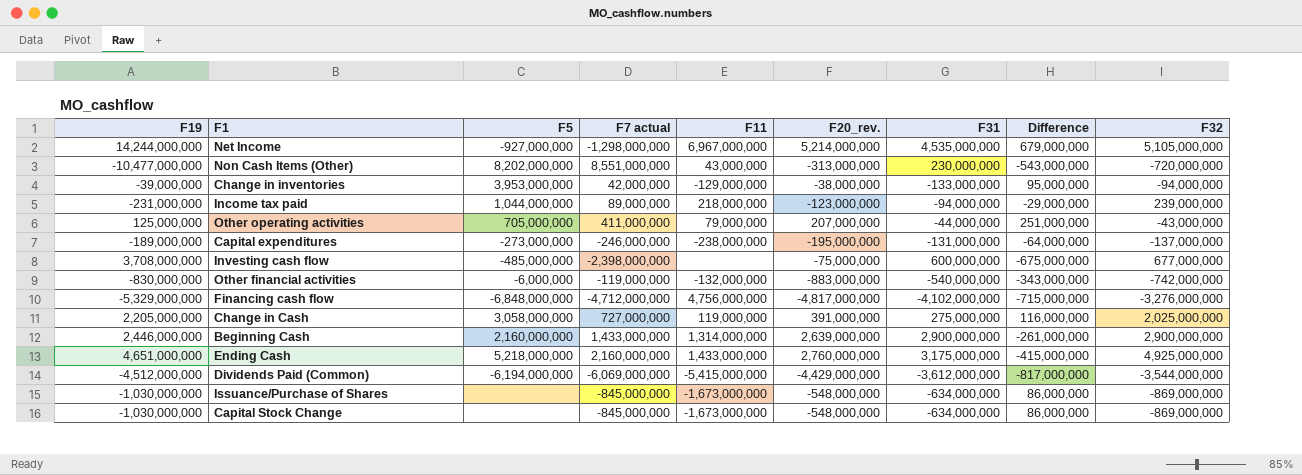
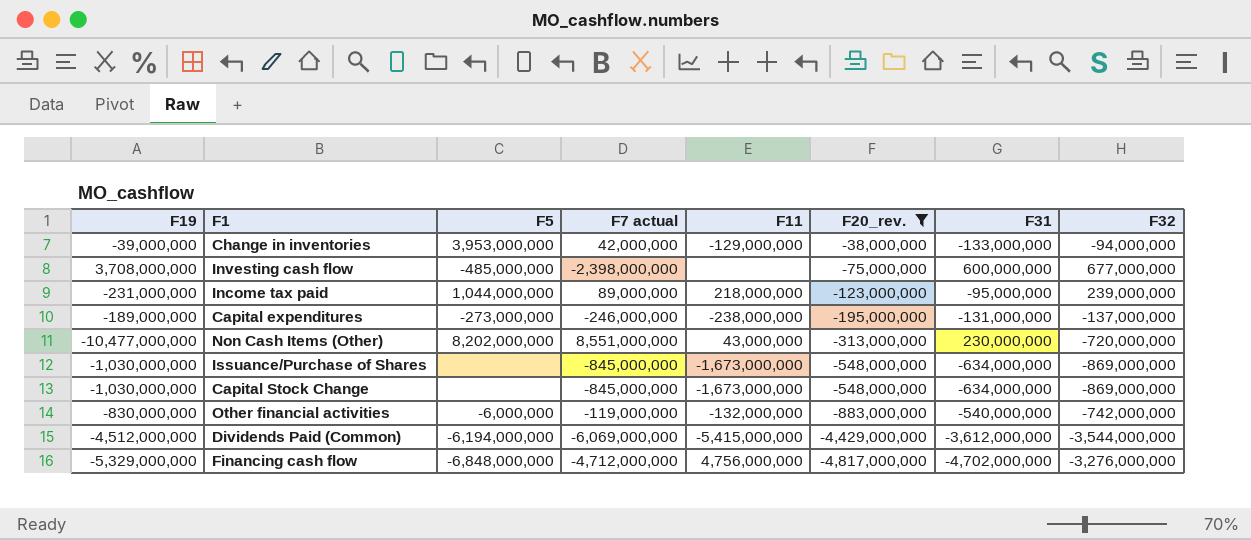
filter: none -> F20_rev. <= -38,000,000
row order: none -> F20_rev. descending
column Difference | formula: [F20_rev.] - [F31] -> none
Income tax paid | F31: -94,000,000 -> -95,000,000
Financing cash flow | F31: -4,102,000,000 -> -4,702,000,000

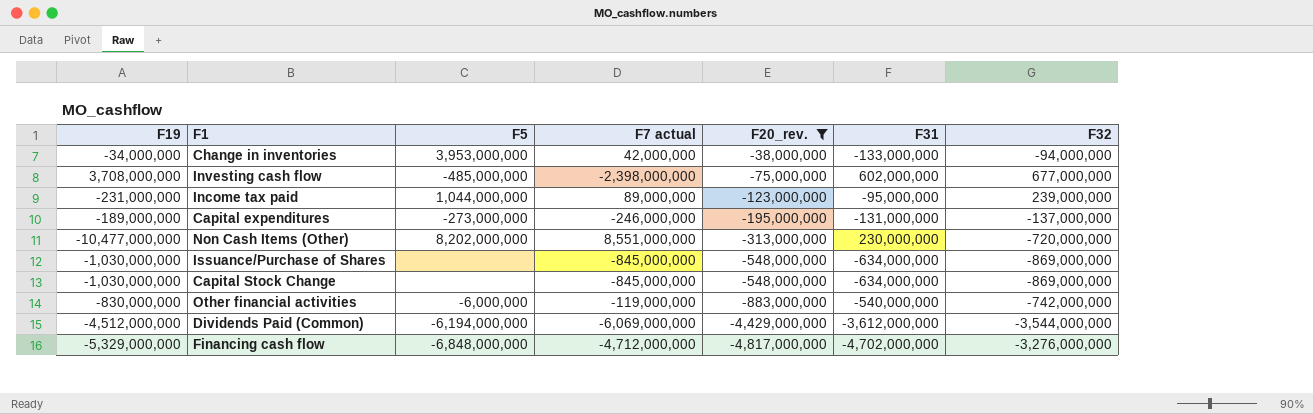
column F11 | position: 5 -> none
Change in inventories | F19: -39,000,000 -> -34,000,000
Investing cash flow | F31: 600,000,000 -> 602,000,000

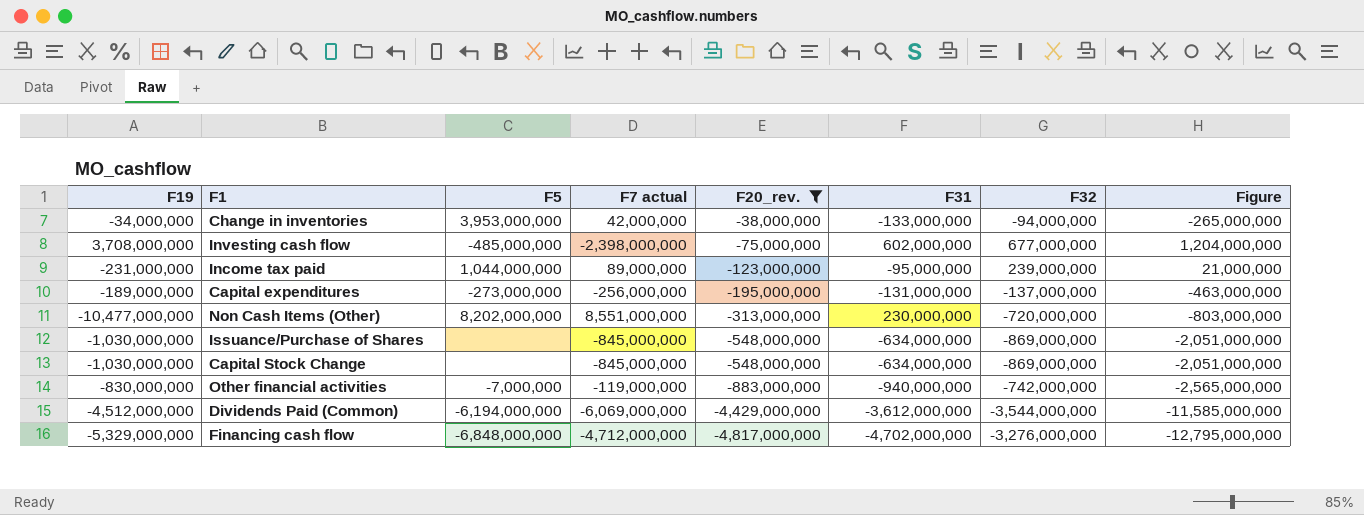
column Figure | formula: none -> [F20_rev.] + [F31] + [F32]
Capital expenditures | F7 actual: -246,000,000 -> -256,000,000
Other financial activities | F5: -6,000,000 -> -7,000,000
Other financial activities | F31: -540,000,000 -> -940,000,000

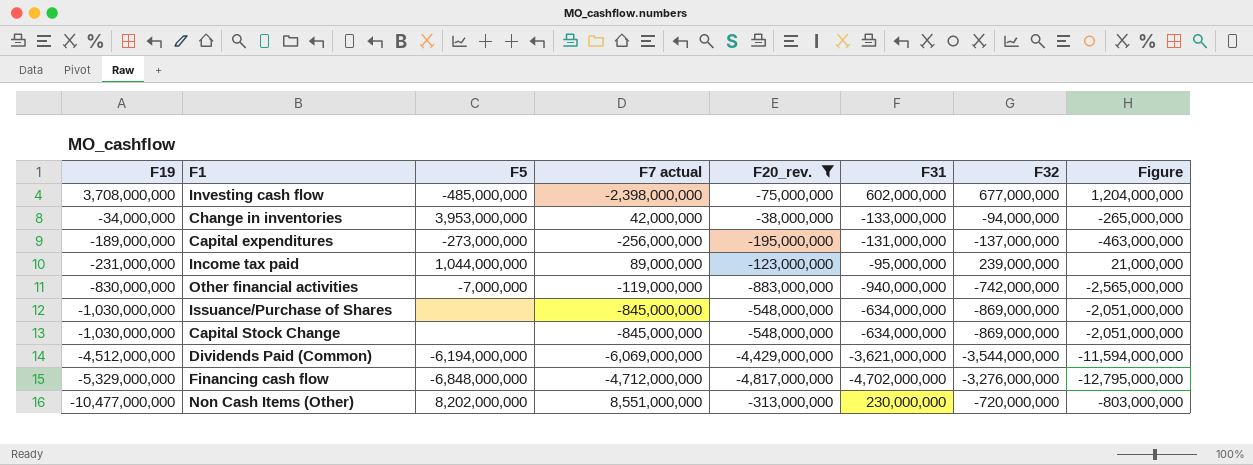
row order: F20_rev. descending -> F19 descending
Dividends Paid (Common) | F31: -3,612,000,000 -> -3,621,000,000
Dividends Paid (Common) | Figure: -11,585,000,000 -> -11,594,000,000

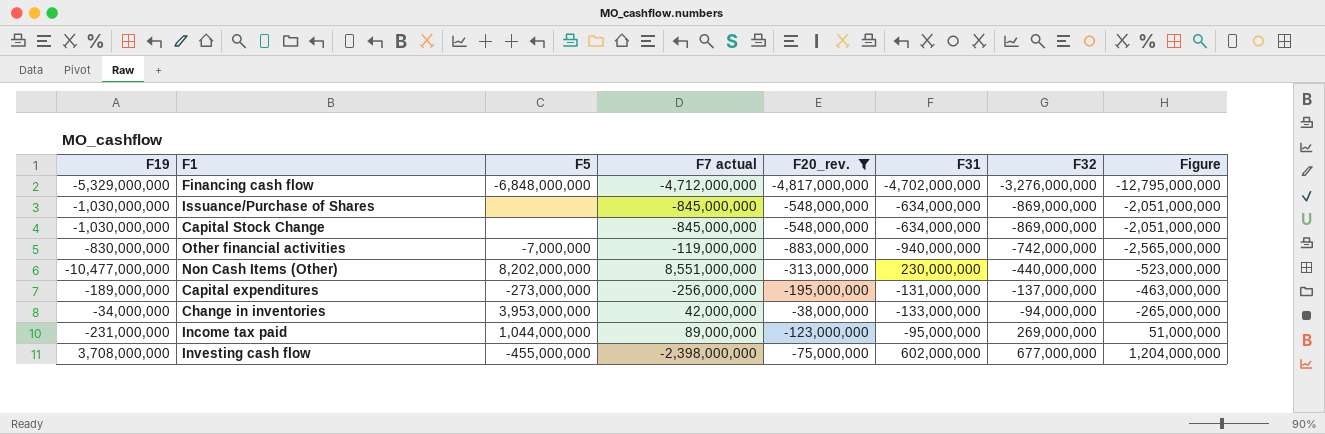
row order: F19 descending -> F32 ascending
row Dividends Paid (Common): -4,512,000,000 | -6,194,000,000 | -6,069,000,000 | -4,429,000,000 | -3,621,000,000 | -3,544,000,000 | -11,594,000,000 -> none
Non Cash Items (Other) | F32: -720,000,000 -> -440,000,000
Non Cash Items (Other) | Figure: -803,000,000 -> -523,000,000
Income tax paid | F32: 239,000,000 -> 269,000,000
Income tax paid | Figure: 21,000,000 -> 51,000,000
Investing cash flow | F5: -485,000,000 -> -455,000,000

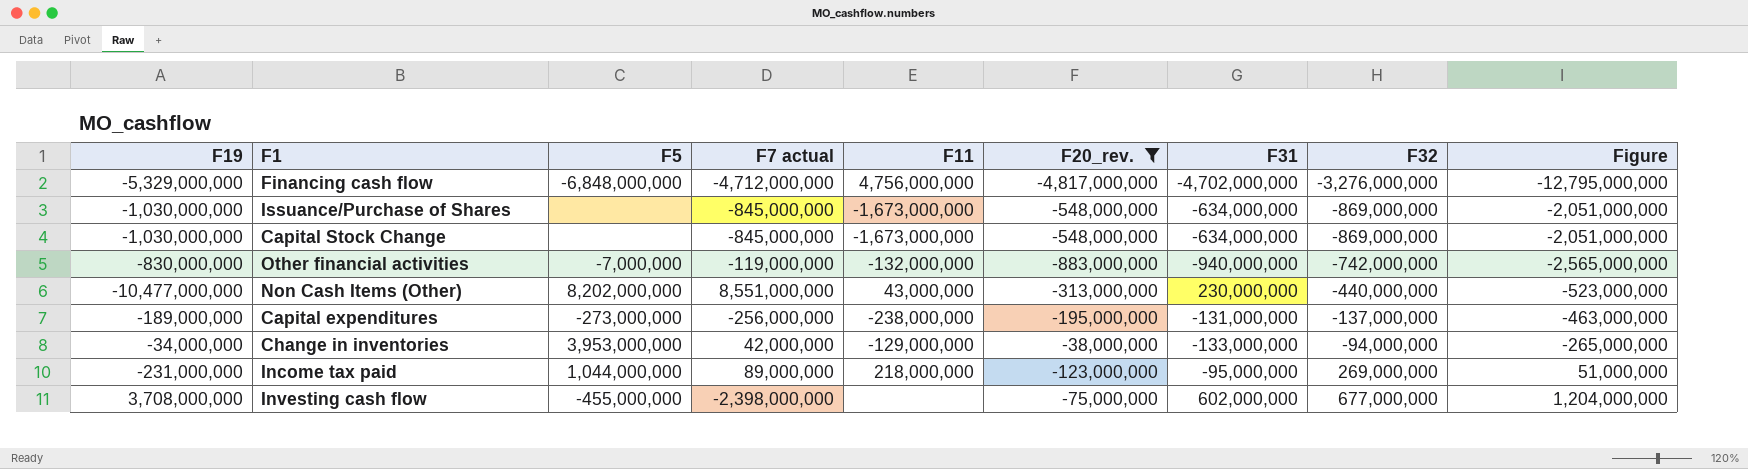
column F11 | position: none -> 5

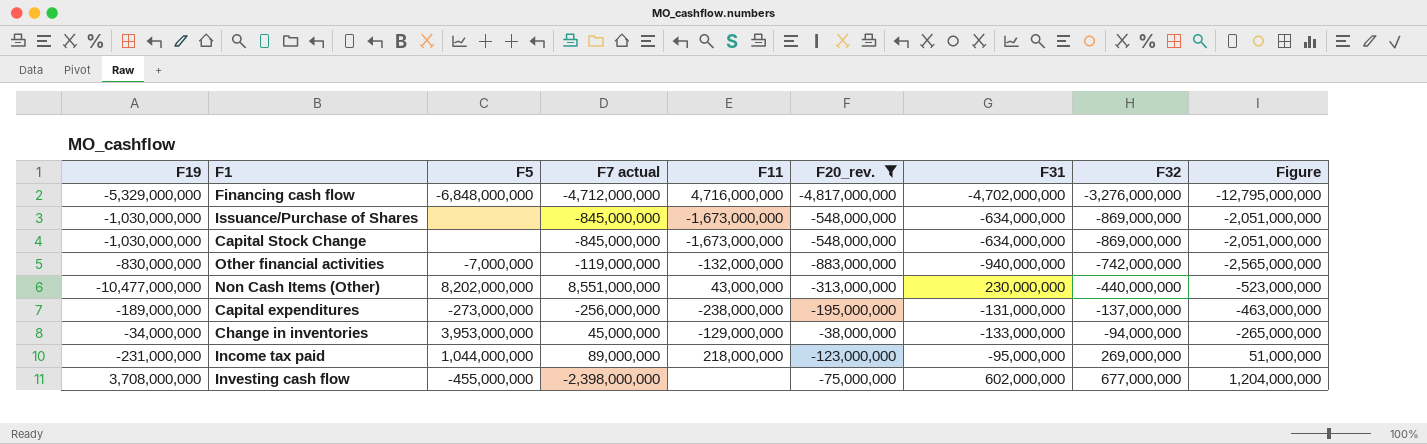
Financing cash flow | F11: 4,756,000,000 -> 4,716,000,000
Change in inventories | F7 actual: 42,000,000 -> 45,000,000

